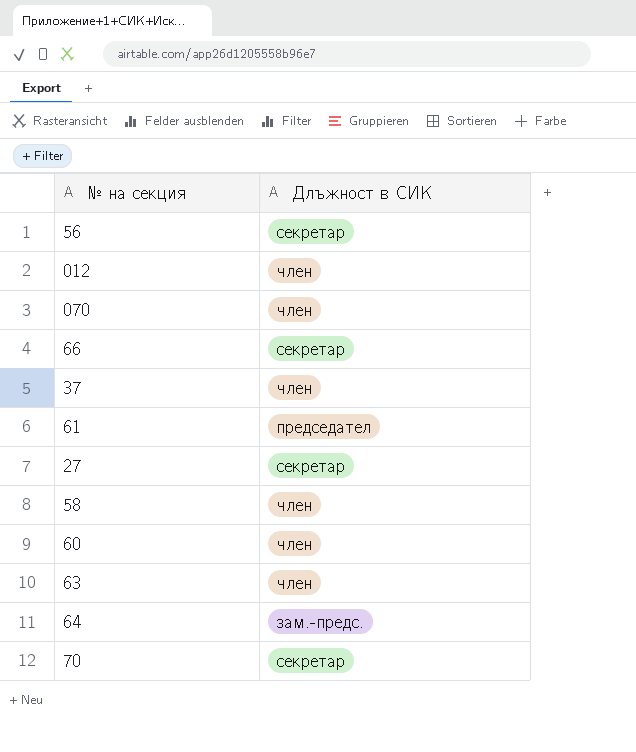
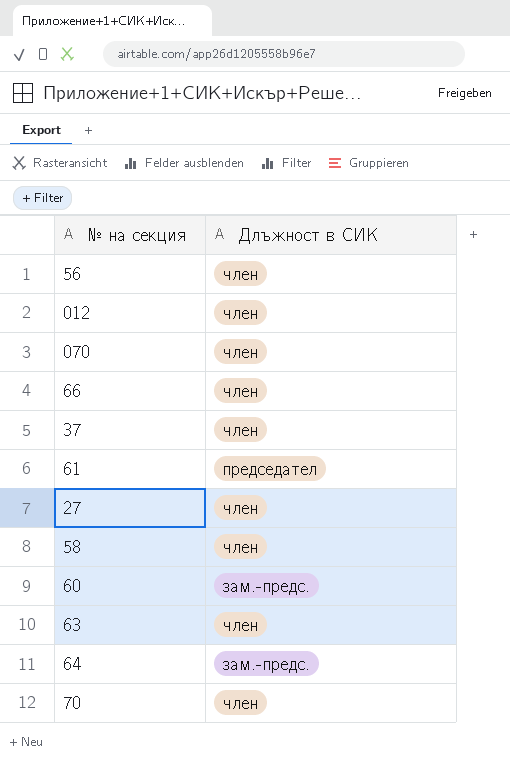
56 | Длъжност в СИК: секретар -> член
66 | Длъжност в СИК: секретар -> член
27 | Длъжност в СИК: секретар -> член
60 | Длъжност в СИК: член -> зам.-предс.
70 | Длъжност в СИК: секретар -> член

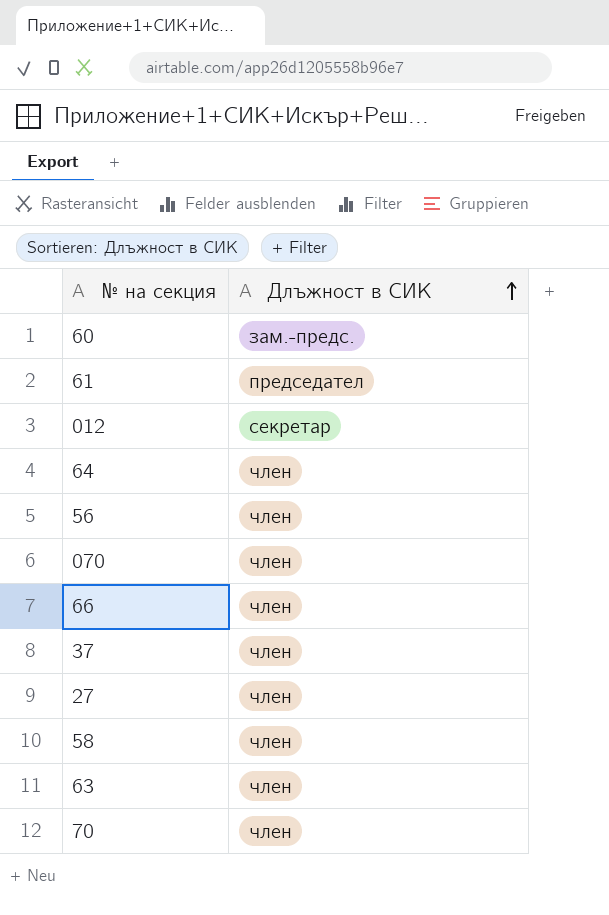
row order: none -> Длъжност в СИК ascending
012 | Длъжност в СИК: член -> секретар
64 | Длъжност в СИК: зам.-предс. -> член

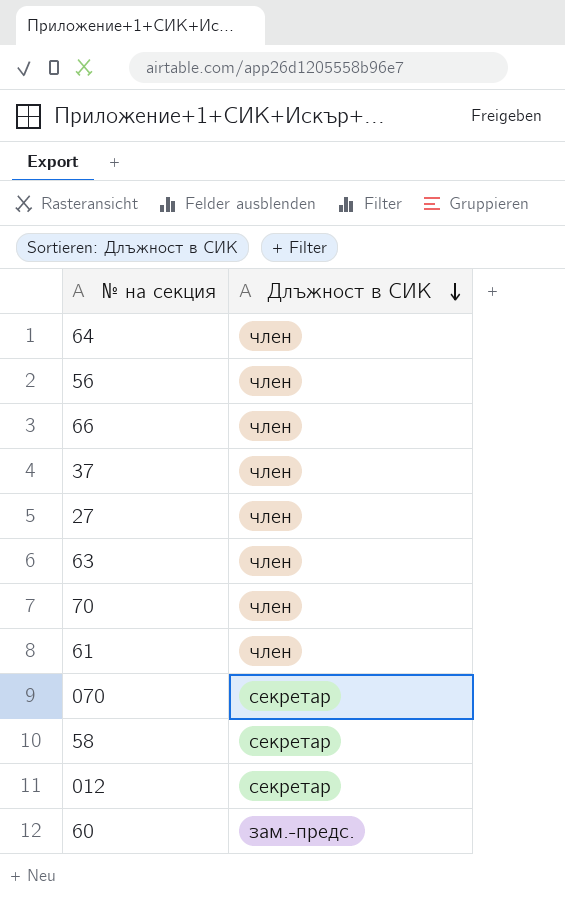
row order: Длъжност в СИК ascending -> Длъжност в СИК descending
61 | Длъжност в СИК: председател -> член
070 | Длъжност в СИК: член -> секретар
58 | Длъжност в СИК: член -> секретар

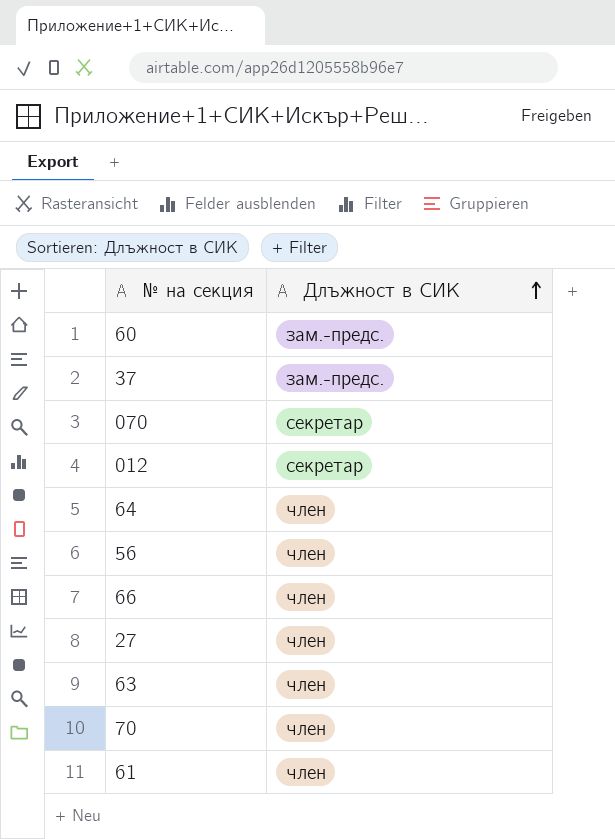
row order: Длъжност в СИК descending -> Длъжност в СИК ascending
row 58: секретар -> none
37 | Длъжност в СИК: член -> зам.-предс.

